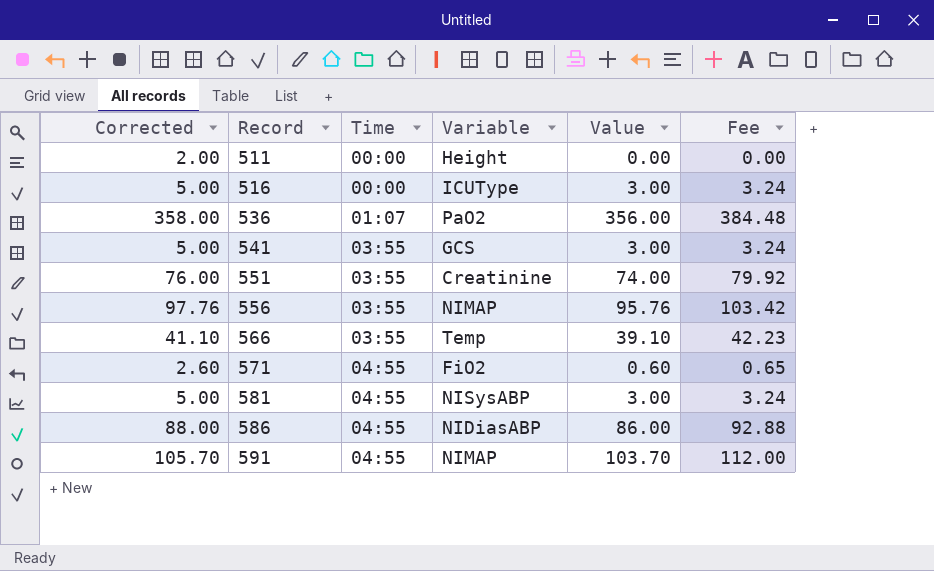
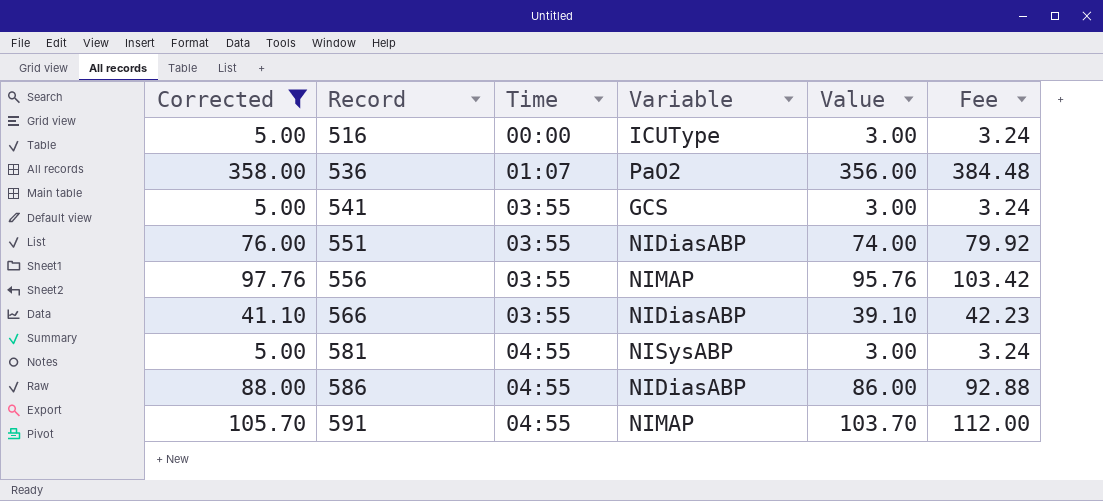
filter: none -> Corrected >= 5.00
551 | Variable: Creatinine -> NIDiasABP
566 | Variable: Temp -> NIDiasABP

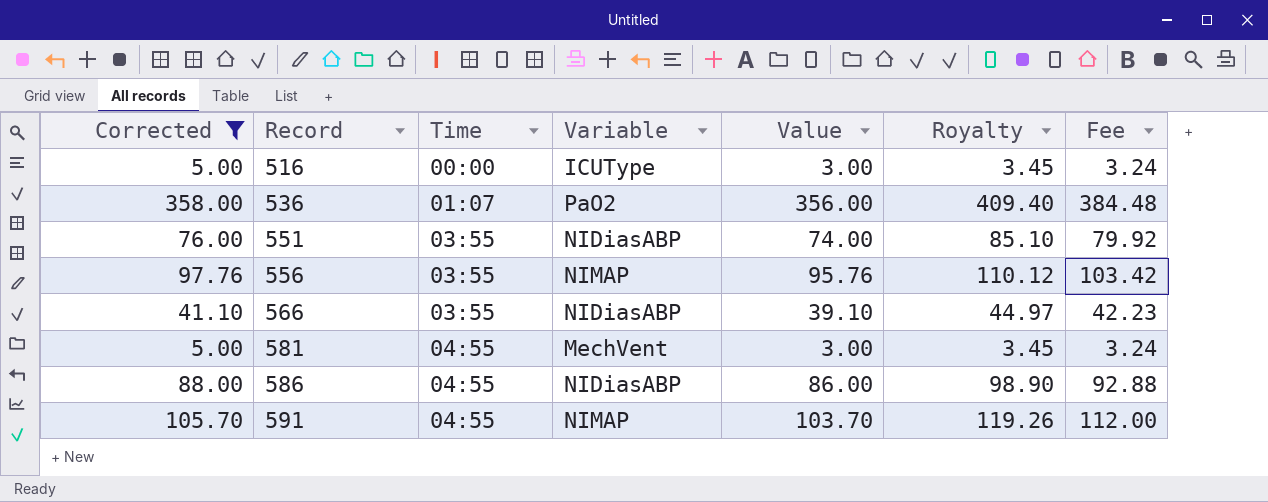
column Royalty | formula: none -> [Value] * 1.15
row 541: 5.00 | 03:55 | GCS | 3.00 | 3.24 -> none
581 | Variable: NISysABP -> MechVent

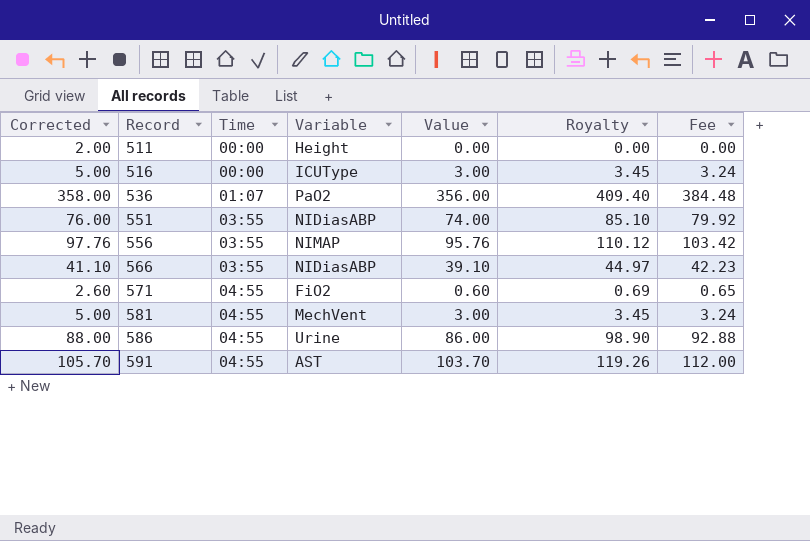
filter: Corrected >= 5.00 -> none
586 | Variable: NIDiasABP -> Urine
591 | Variable: NIMAP -> AST

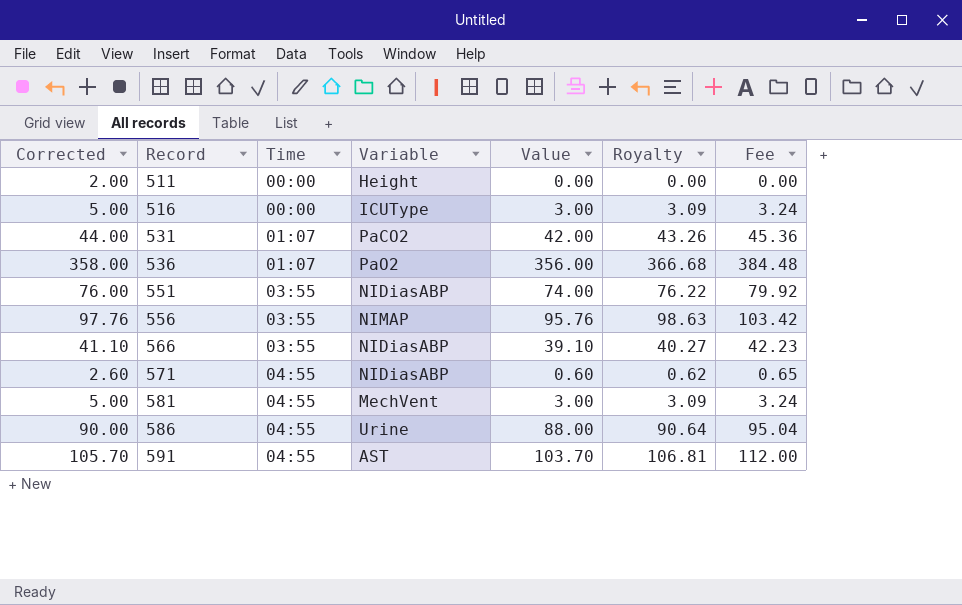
column Royalty | formula: [Value] * 1.15 -> [Value] * 1.03
row 531: none -> 44.00 | 01:07 | PaCO2 | 42.00 | 43.26 | 45.36
571 | Variable: FiO2 -> NIDiasABP
586 | Corrected: 88.00 -> 90.00
586 | Value: 86.00 -> 88.00
586 | Fee: 92.88 -> 95.04

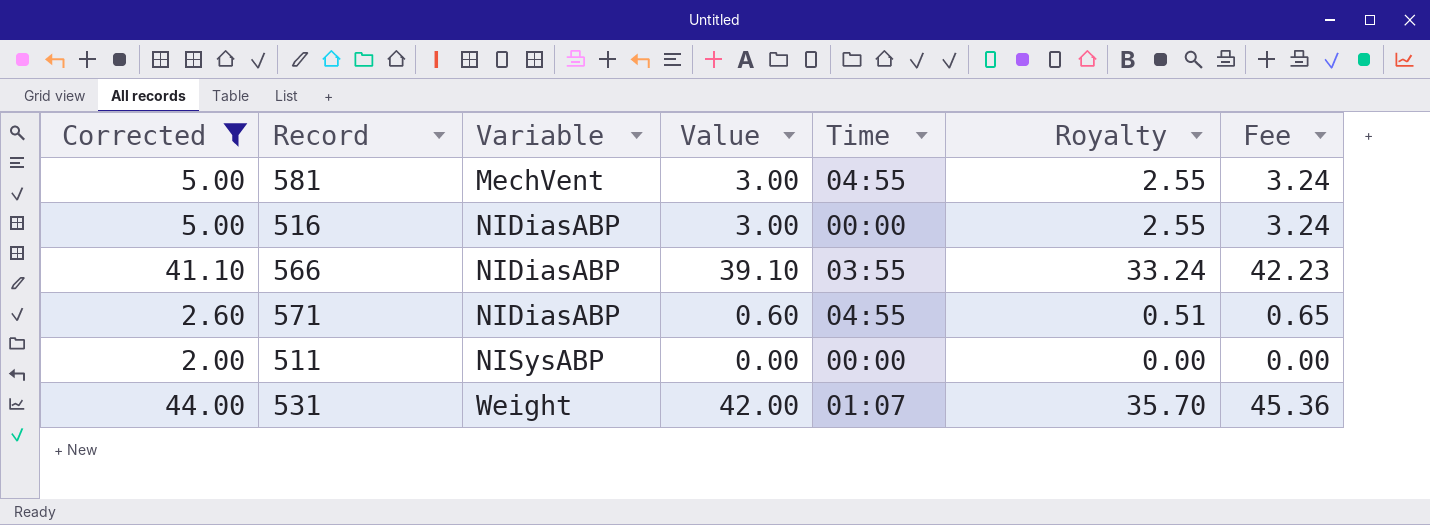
filter: none -> Corrected <= 44.00
row order: Record ascending -> Variable ascending
column Time | position: 3 -> 5
column Royalty | formula: [Value] * 1.03 -> [Value] * 0.85
516 | Variable: ICUType -> NIDiasABP
511 | Variable: Height -> NISysABP
531 | Variable: PaCO2 -> Weight

